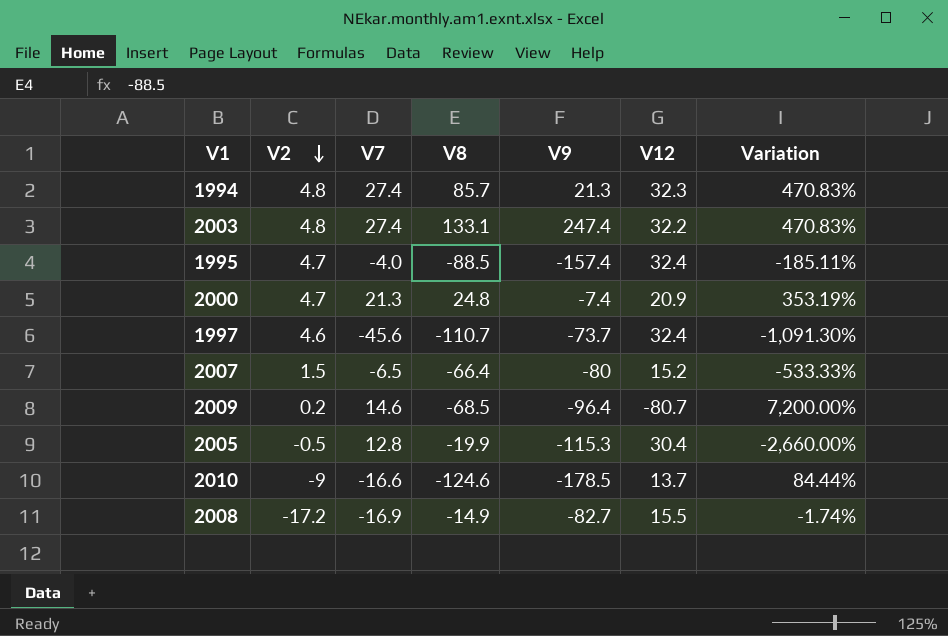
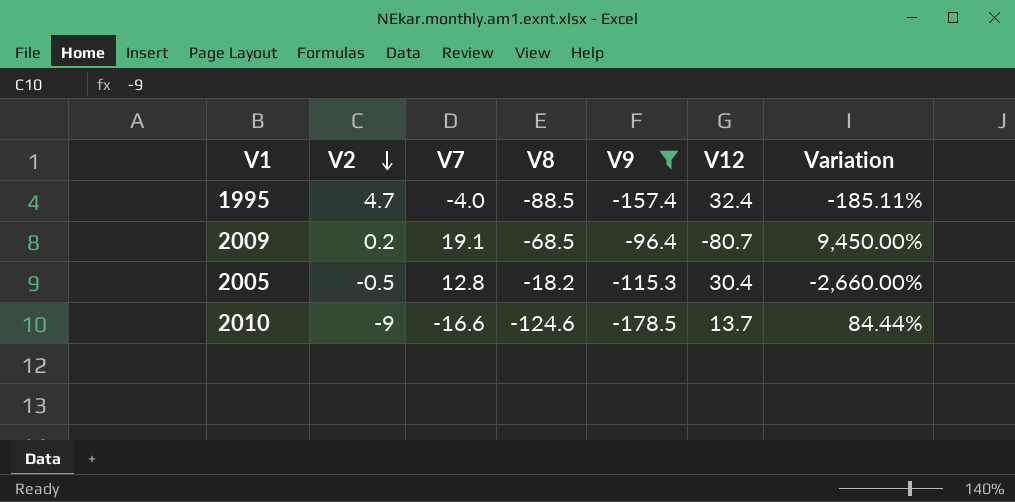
filter: none -> V9 <= -96.4
2009 | V7: 14.6 -> 19.1
2009 | Variation: 7,200.00% -> 9,450.00%
2005 | V8: -19.9 -> -18.2

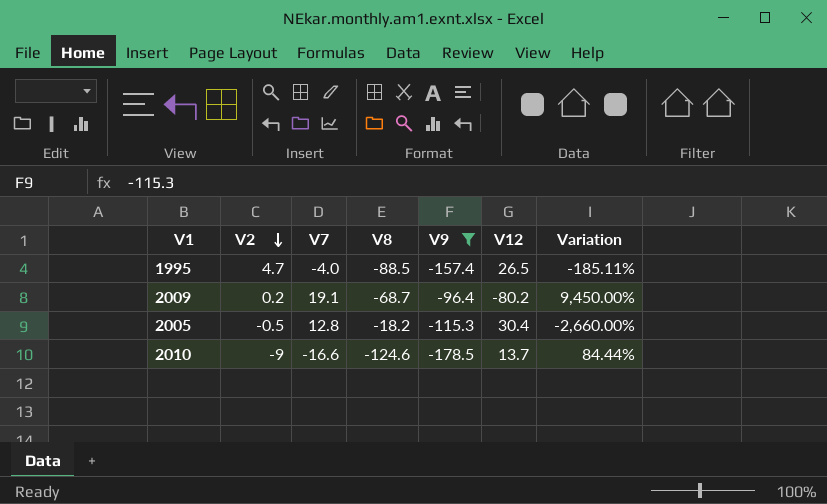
1995 | V12: 32.4 -> 26.5
2009 | V8: -68.5 -> -68.7
2009 | V12: -80.7 -> -80.2

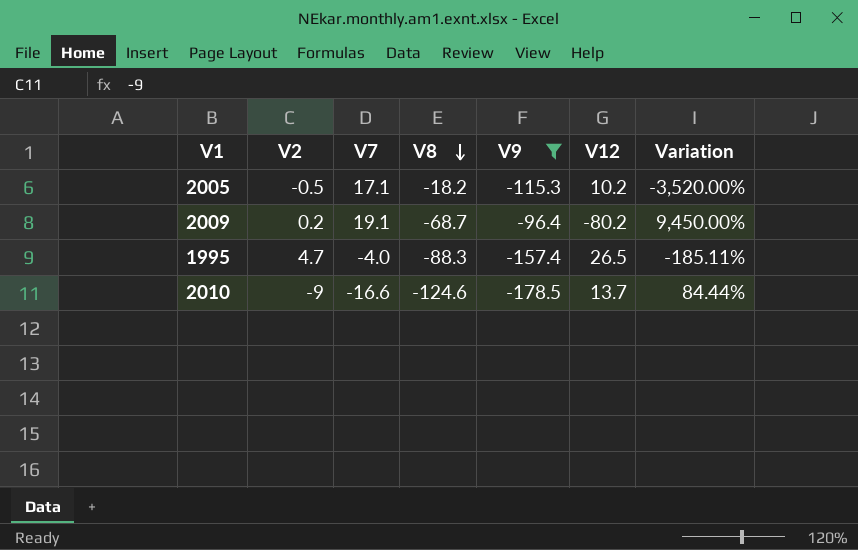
row order: V2 descending -> V8 descending
2005 | V7: 12.8 -> 17.1
2005 | V12: 30.4 -> 10.2
2005 | Variation: -2,660.00% -> -3,520.00%
1995 | V8: -88.5 -> -88.3

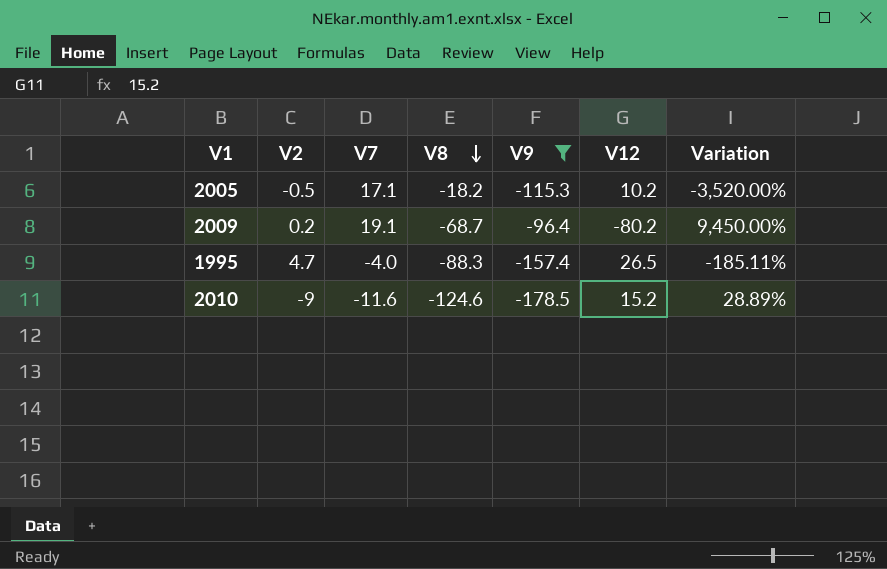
2010 | V7: -16.6 -> -11.6
2010 | V12: 13.7 -> 15.2
2010 | Variation: 84.44% -> 28.89%

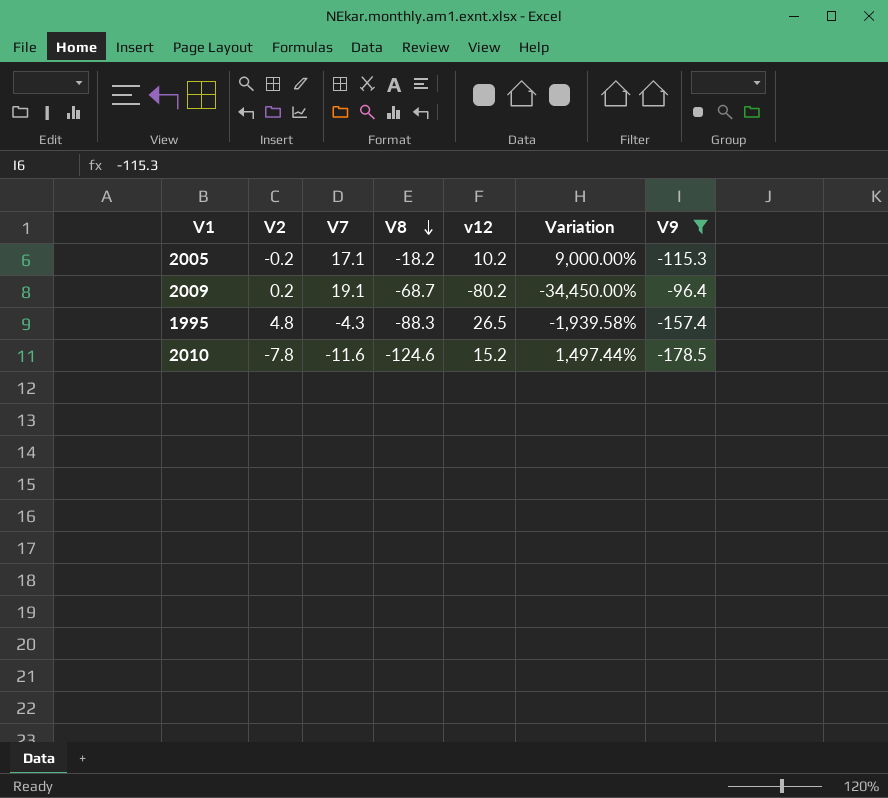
column name: V12 -> v12
column Variation | formula: ([V7] - [V2]) / [V2] -> ([V8] - [V2]) / [V2]
column V9 | position: 5 -> 7
2005 | V2: -0.5 -> -0.2
1995 | V2: 4.7 -> 4.8
1995 | V7: -4.0 -> -4.3
2010 | V2: -9 -> -7.8

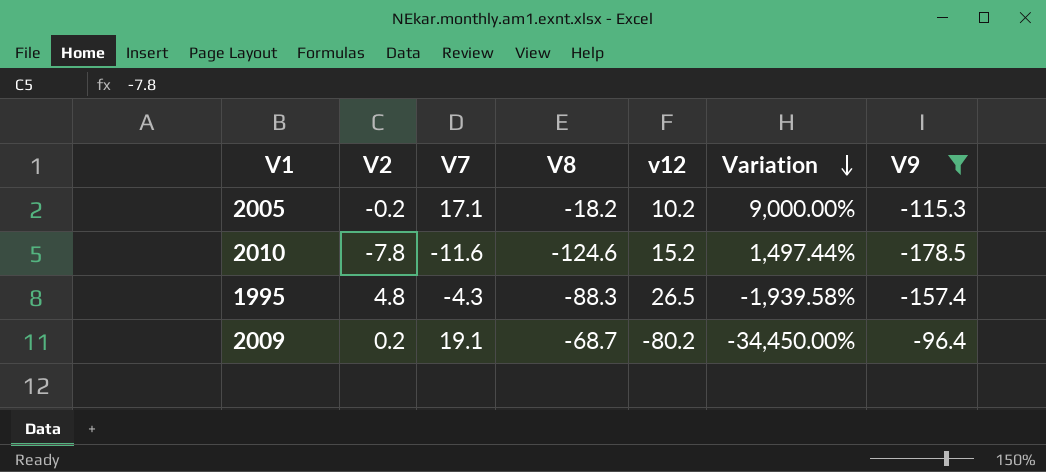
row order: V8 descending -> Variation descending

